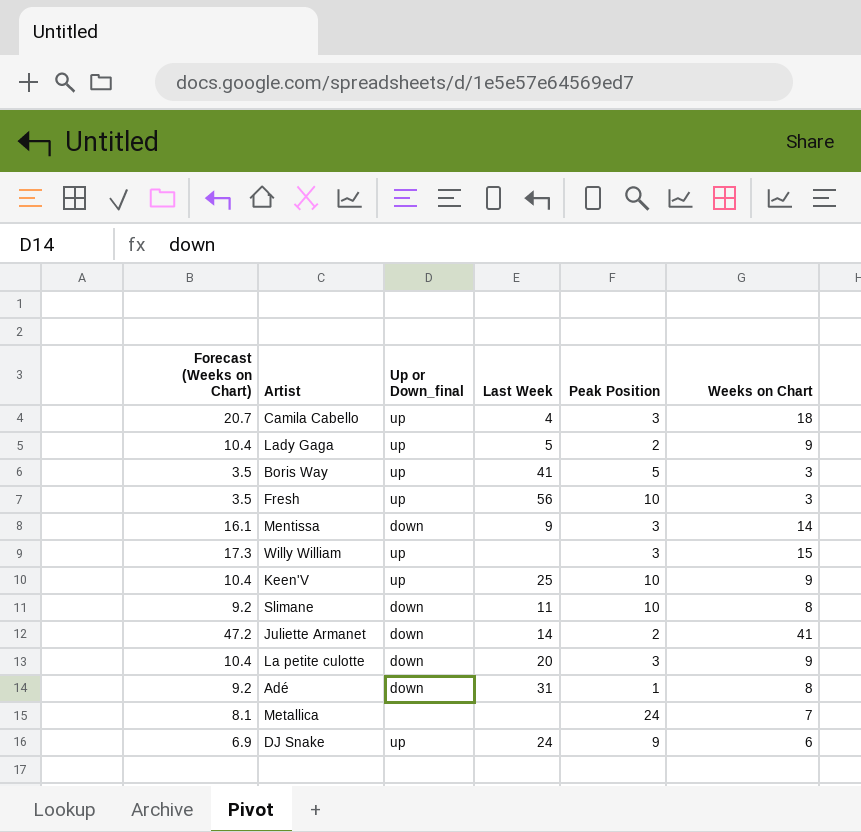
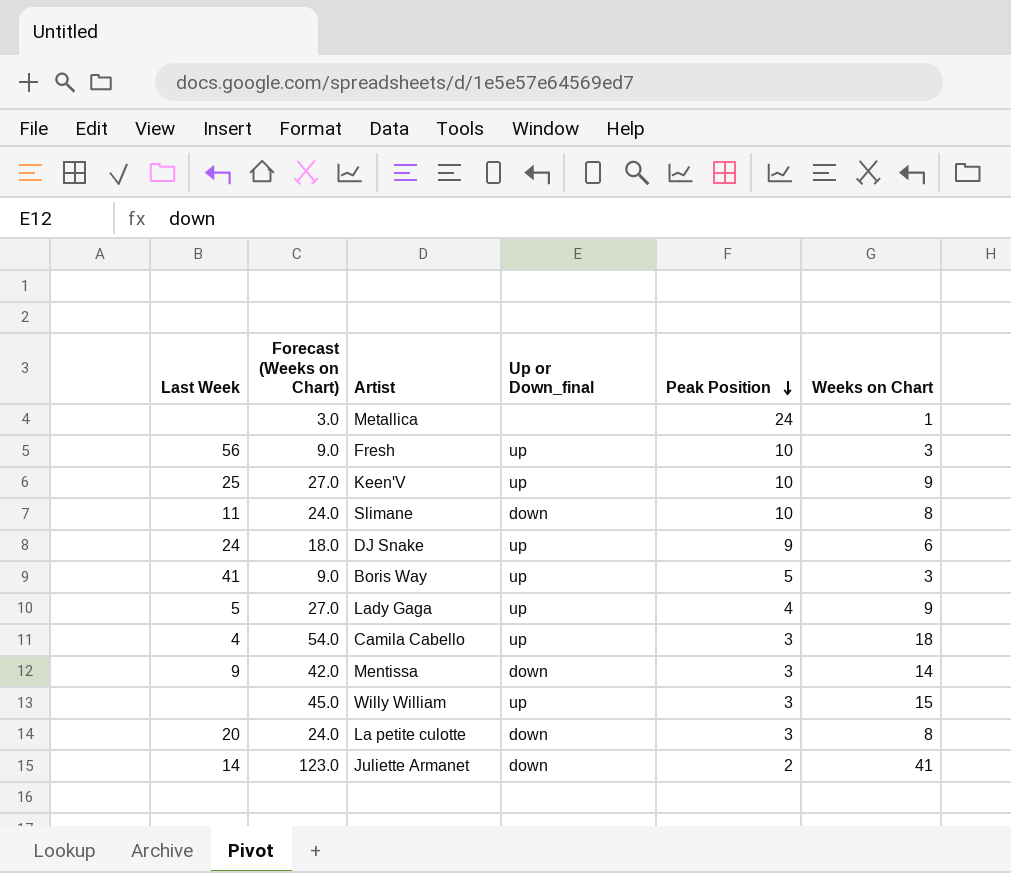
row order: none -> Peak Position descending
column Last Week | position: 4 -> 1
column Forecast (Weeks on Chart) | formula: [Weeks on Chart] * 1.15 -> [Weeks on Chart] * 3
row Adé: 9.2 | down | 31 | 1 | 8 -> none
Metallica | Weeks on Chart: 7 -> 1
Lady Gaga | Peak Position: 2 -> 4
La petite culotte | Weeks on Chart: 9 -> 8

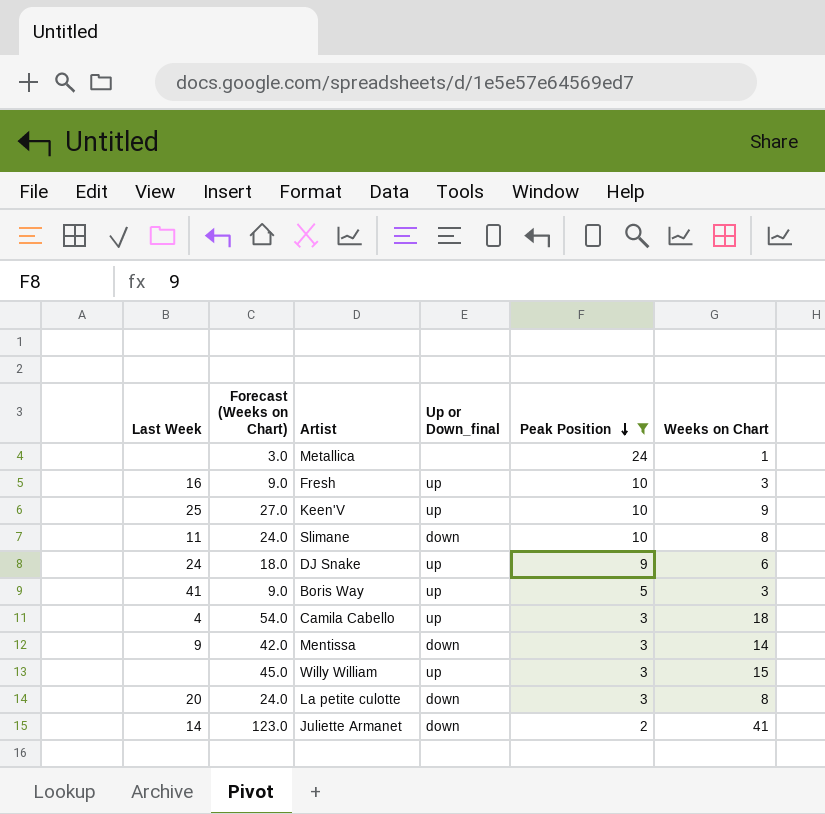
filter: none -> Peak Position != 4
Fresh | Last Week: 56 -> 16

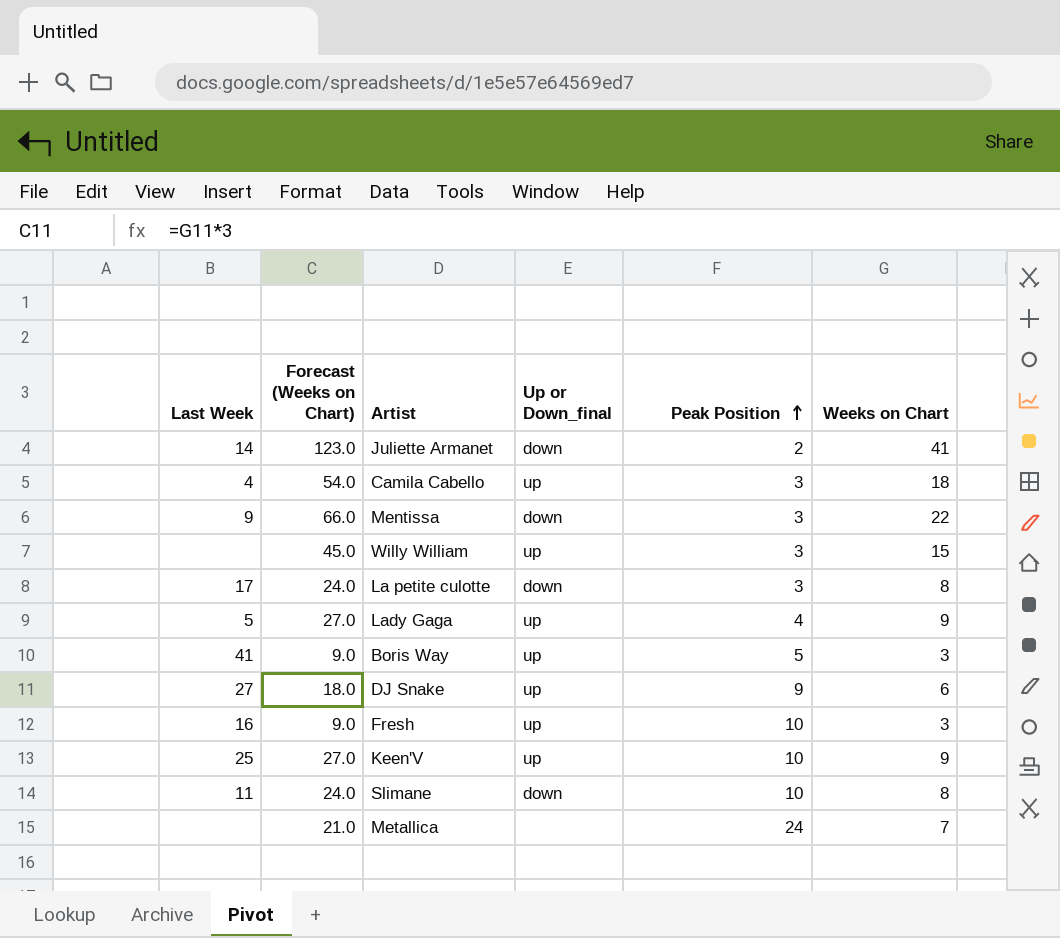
filter: Peak Position != 4 -> none
row order: Peak Position descending -> Peak Position ascending
Mentissa | Forecast (Weeks on Chart): 42.0 -> 66.0
Mentissa | Weeks on Chart: 14 -> 22
La petite culotte | Last Week: 20 -> 17
DJ Snake | Last Week: 24 -> 27
Metallica | Forecast (Weeks on Chart): 3.0 -> 21.0
Metallica | Weeks on Chart: 1 -> 7

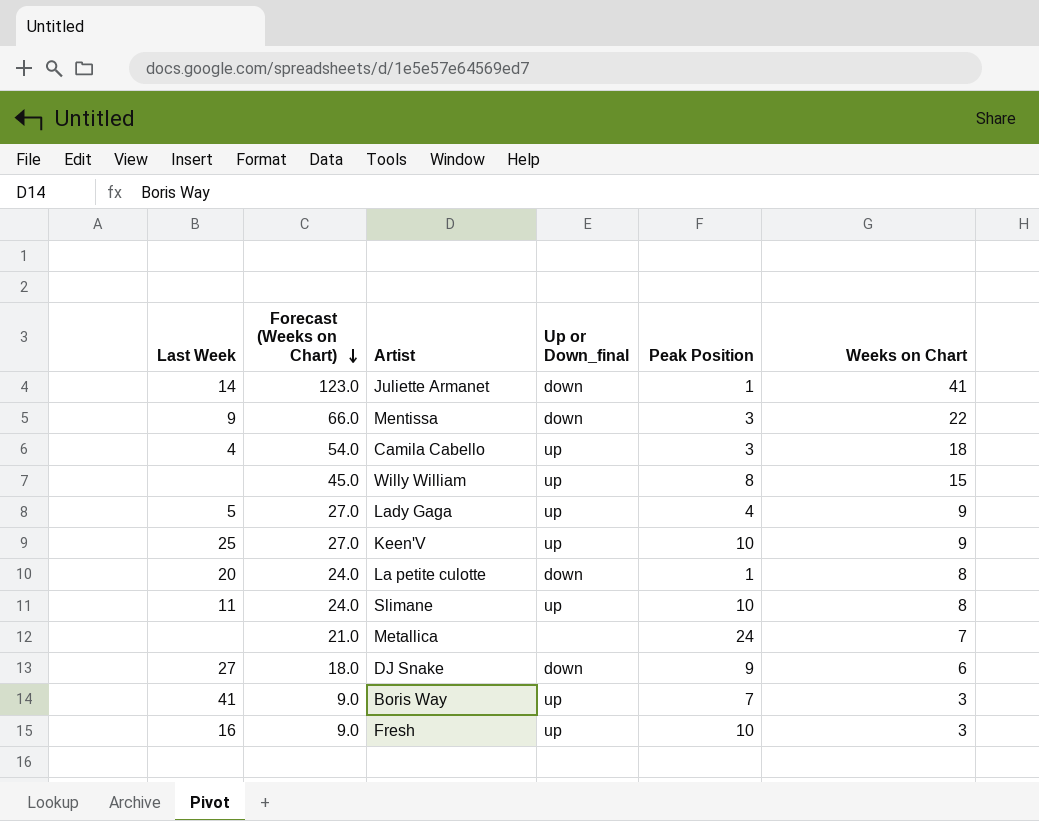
row order: Peak Position ascending -> Forecast (Weeks on Chart) descending
Juliette Armanet | Peak Position: 2 -> 1
Willy William | Peak Position: 3 -> 8
La petite culotte | Last Week: 17 -> 20
La petite culotte | Peak Position: 3 -> 1
Slimane | Up or Down_final: down -> up
DJ Snake | Up or Down_final: up -> down
Boris Way | Peak Position: 5 -> 7

